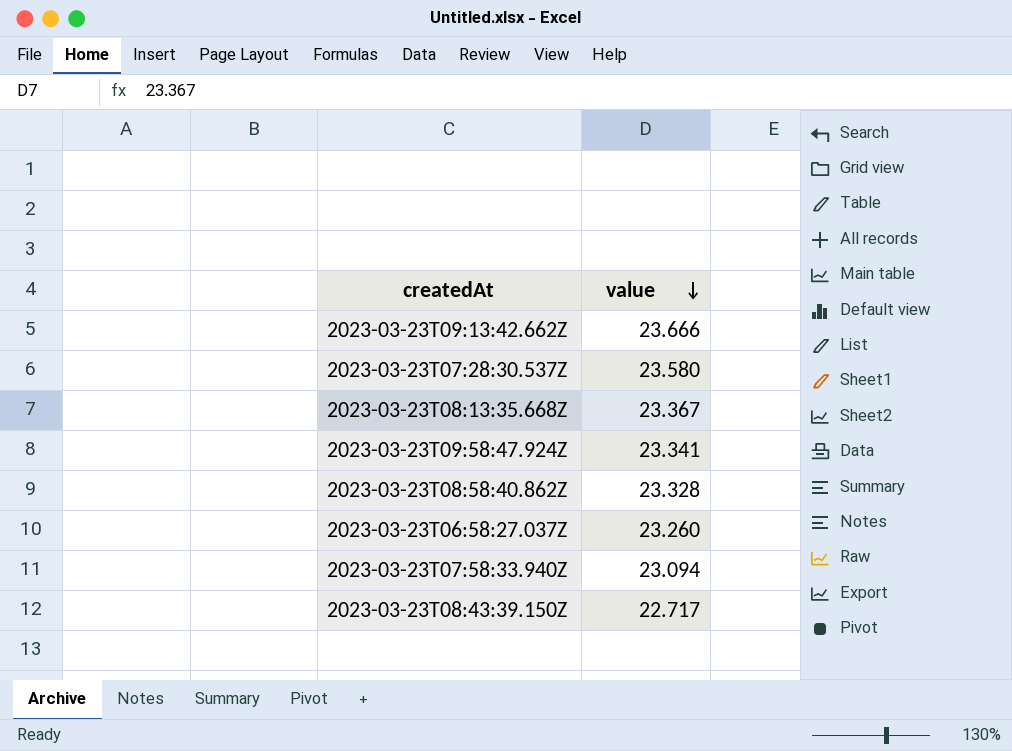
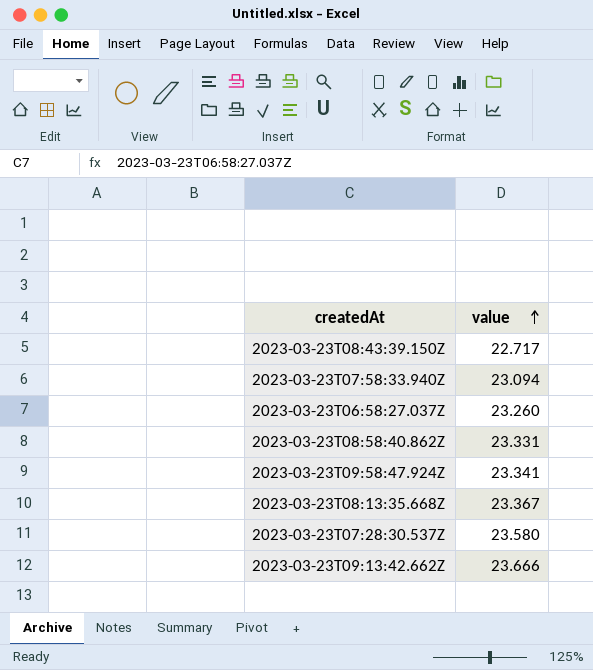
row order: value descending -> value ascending
2023-03-23T08:58:40.862Z | value: 23.328 -> 23.331

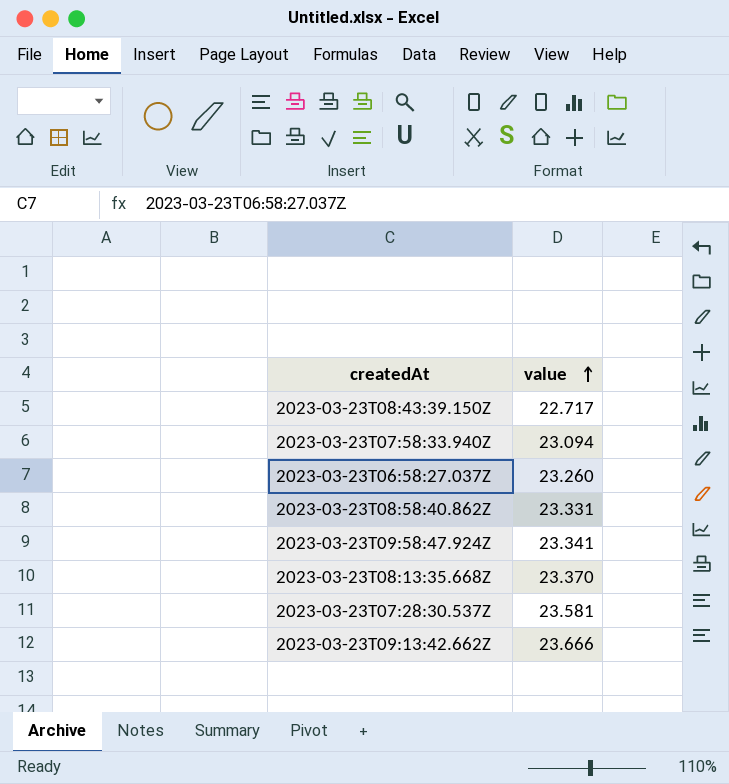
2023-03-23T08:13:35.668Z | value: 23.367 -> 23.370
2023-03-23T07:28:30.537Z | value: 23.580 -> 23.581

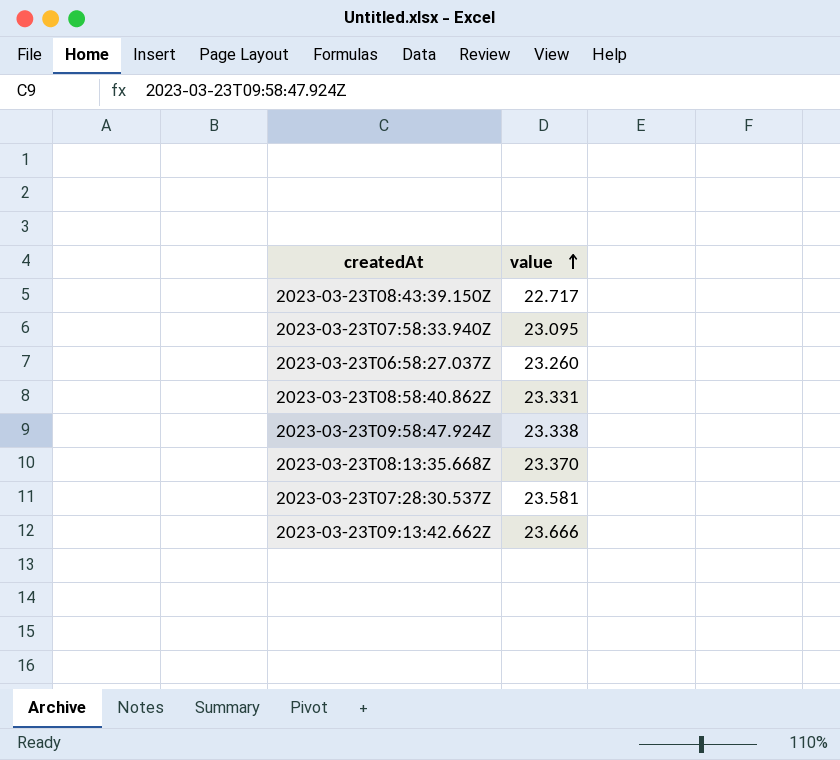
2023-03-23T07:58:33.940Z | value: 23.094 -> 23.095
2023-03-23T09:58:47.924Z | value: 23.341 -> 23.338

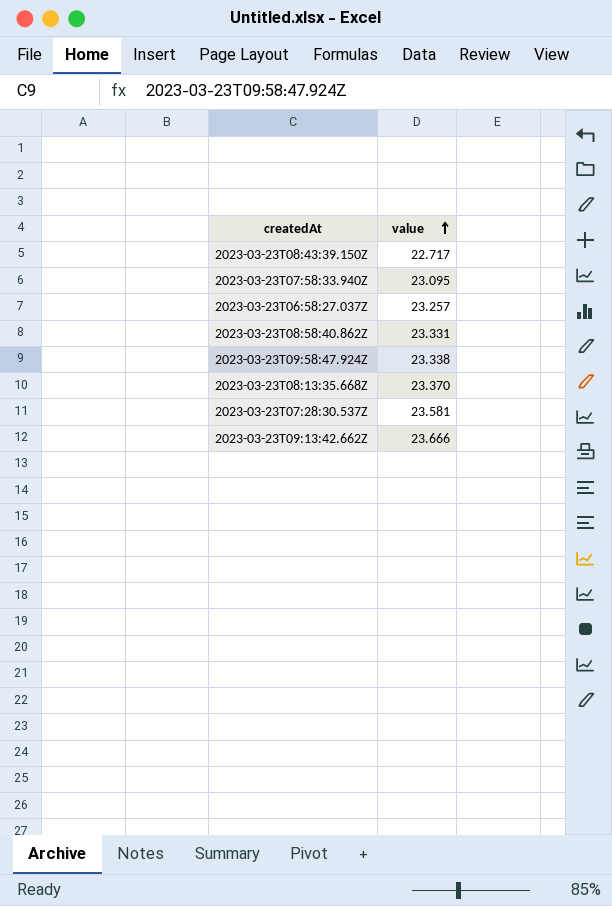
2023-03-23T06:58:27.037Z | value: 23.260 -> 23.257

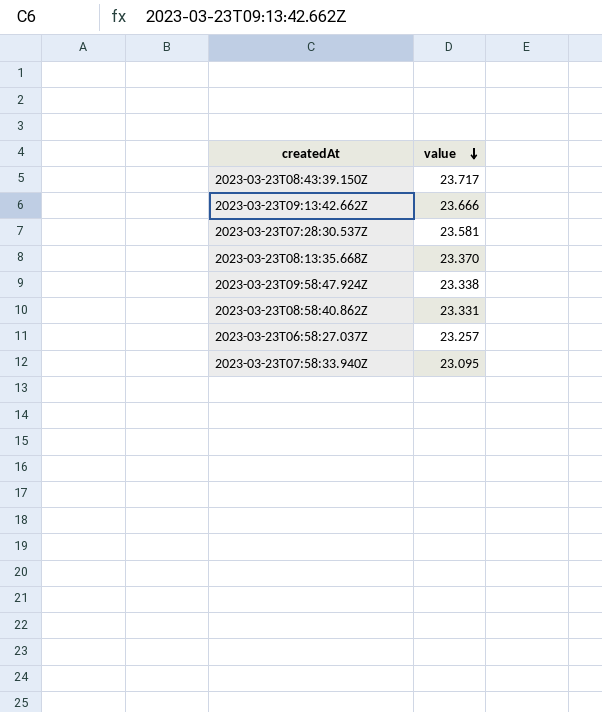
row order: value ascending -> value descending
2023-03-23T08:43:39.150Z | value: 22.717 -> 23.717

